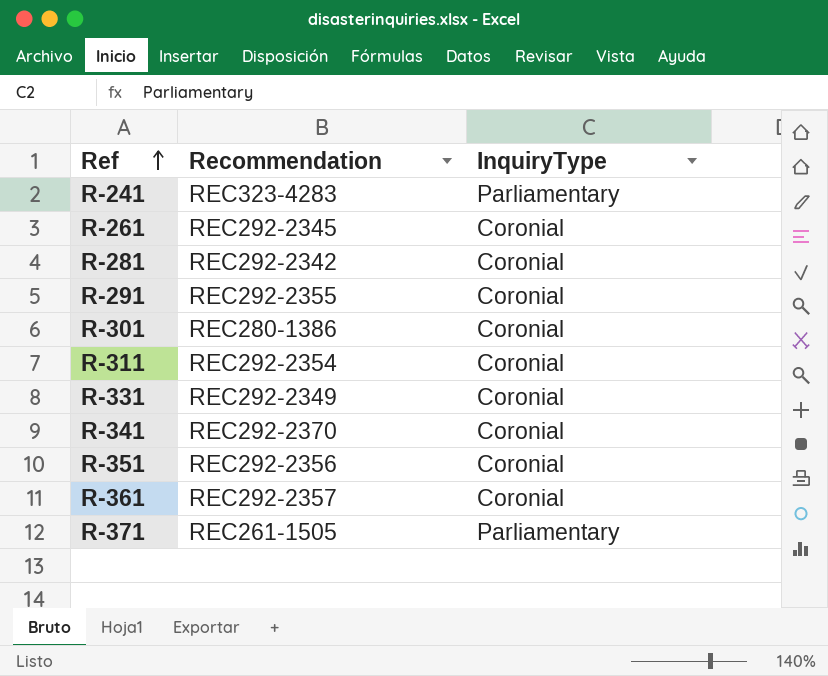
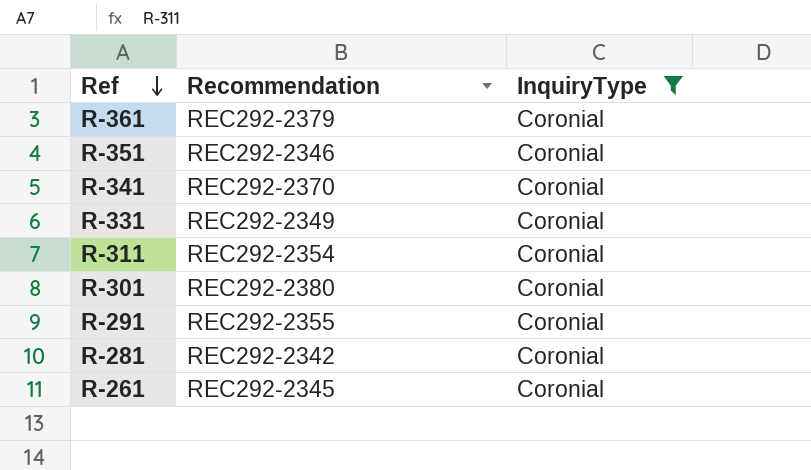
filter: none -> InquiryType = Coronial
row order: Ref ascending -> Ref descending
R-361 | Recommendation: REC292-2357 -> REC292-2379
R-351 | Recommendation: REC292-2356 -> REC292-2346
R-301 | Recommendation: REC280-1386 -> REC292-2380

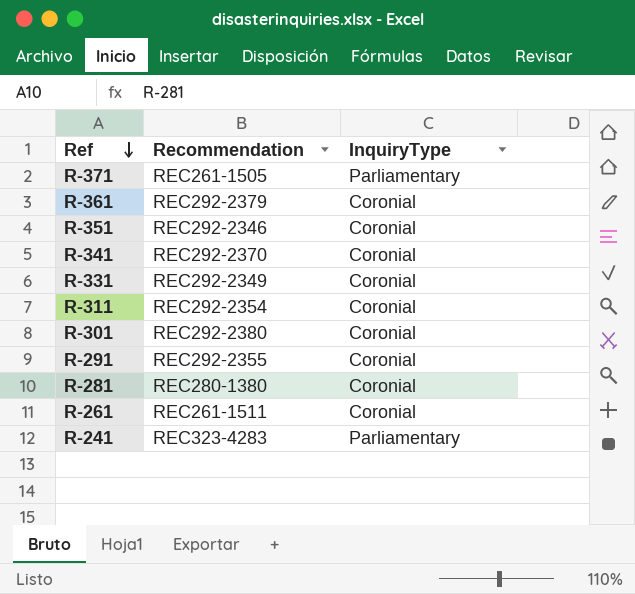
filter: InquiryType = Coronial -> none
R-281 | Recommendation: REC292-2342 -> REC280-1380
R-261 | Recommendation: REC292-2345 -> REC261-1511

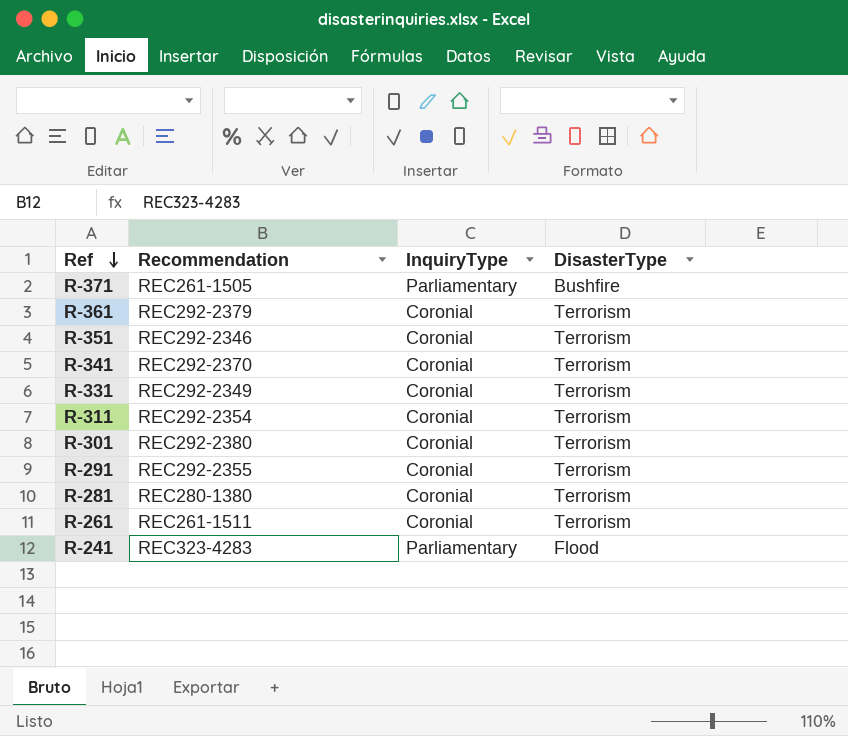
column DisasterType | position: none -> 4

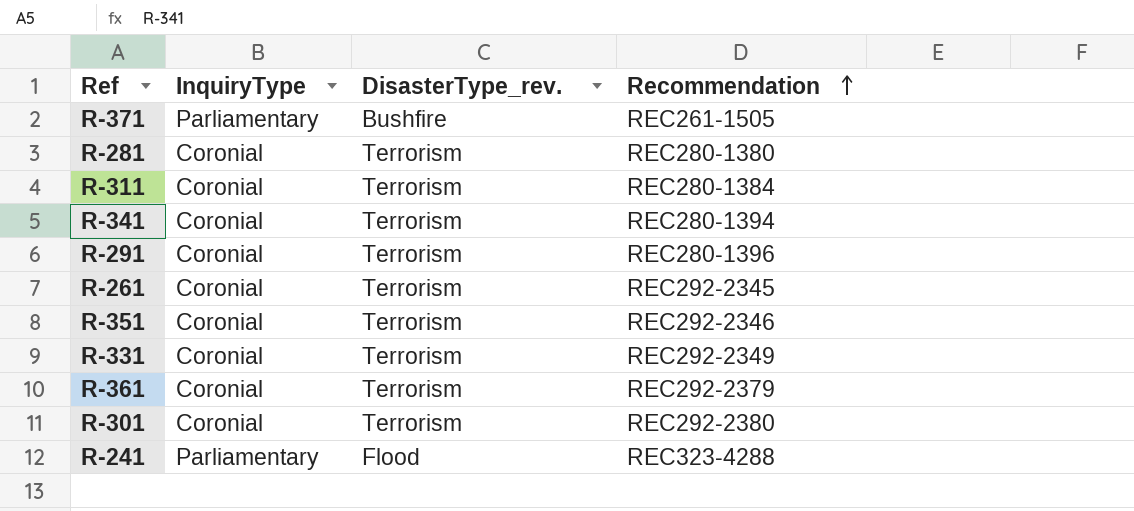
row order: Ref descending -> Recommendation ascending
column name: DisasterType -> DisasterType_rev.
column Recommendation | position: 2 -> 4
R-311 | Recommendation: REC292-2354 -> REC280-1384
R-341 | Recommendation: REC292-2370 -> REC280-1394
R-291 | Recommendation: REC292-2355 -> REC280-1396
R-261 | Recommendation: REC261-1511 -> REC292-2345
R-241 | Recommendation: REC323-4283 -> REC323-4288

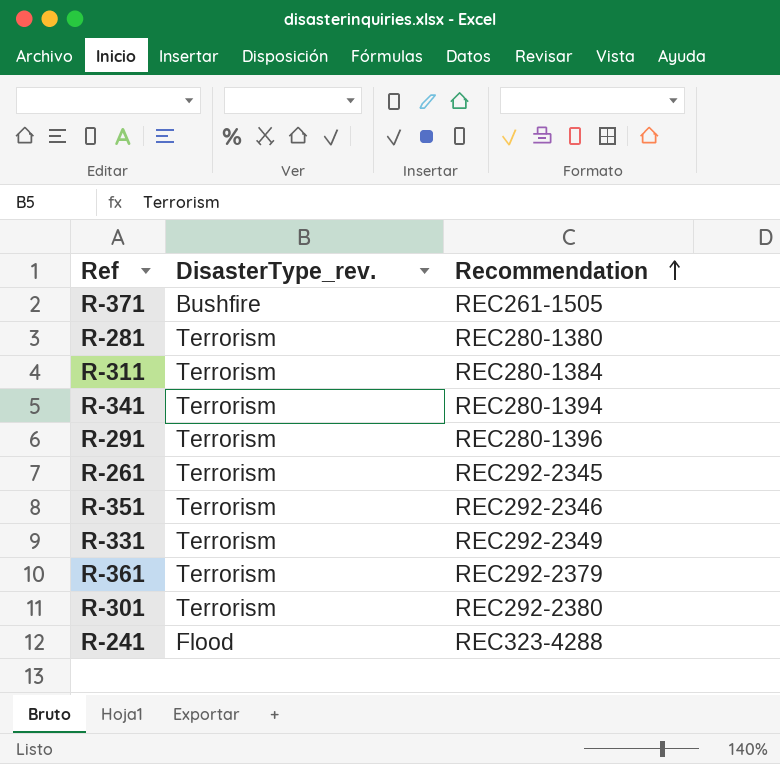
column InquiryType | position: 2 -> none

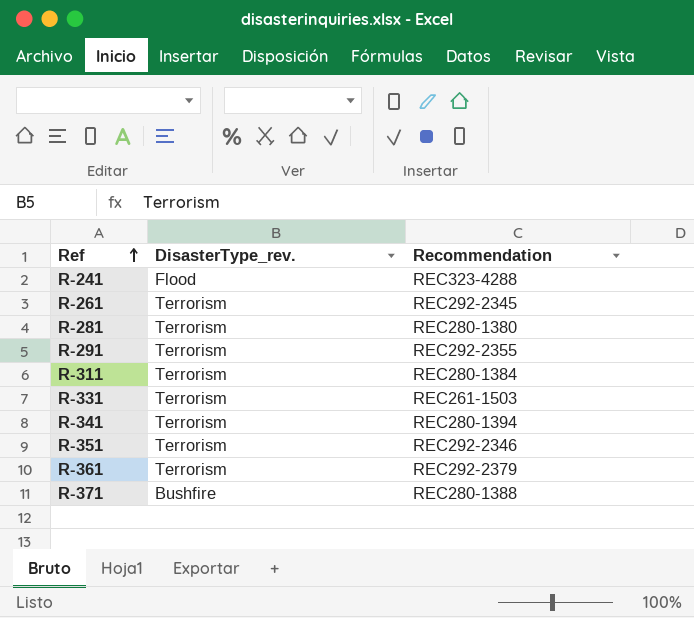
row order: Recommendation ascending -> Ref ascending
row R-301: Terrorism | REC292-2380 -> none
R-291 | Recommendation: REC280-1396 -> REC292-2355
R-331 | Recommendation: REC292-2349 -> REC261-1503
R-371 | Recommendation: REC261-1505 -> REC280-1388

